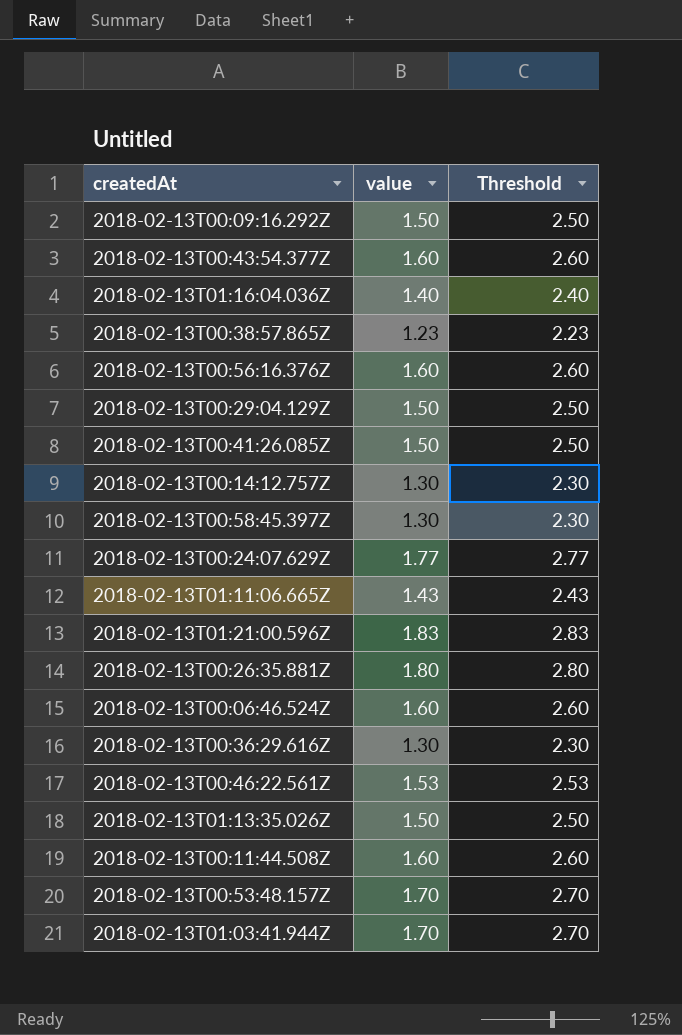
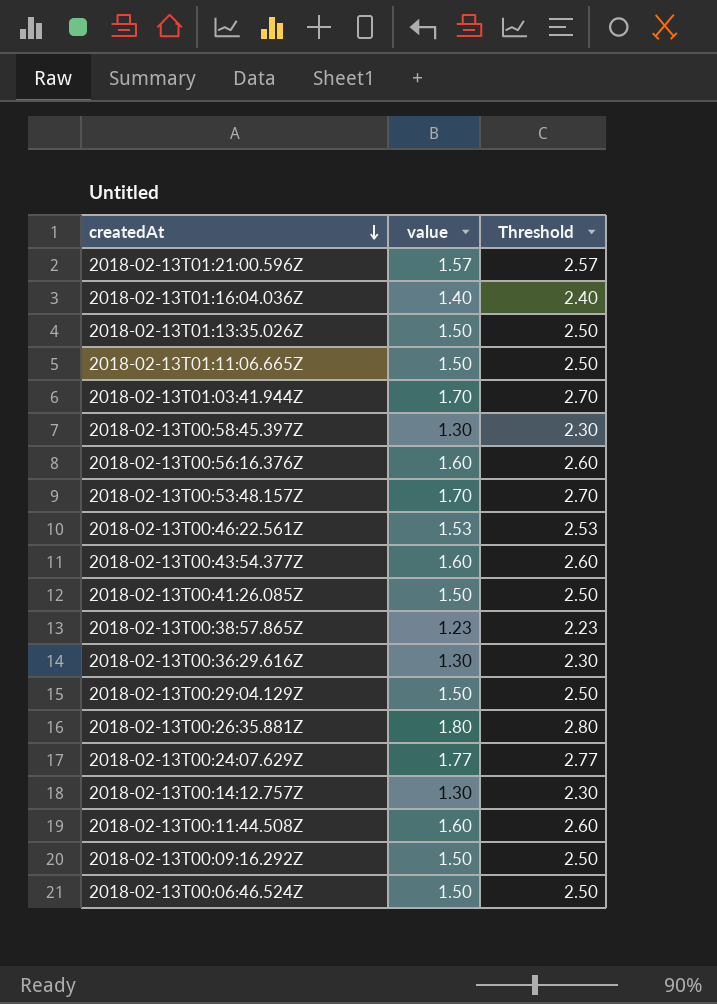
row order: none -> createdAt descending
2018-02-13T01:21:00.596Z | value: 1.83 -> 1.57
2018-02-13T01:21:00.596Z | Threshold: 2.83 -> 2.57
2018-02-13T01:11:06.665Z | value: 1.43 -> 1.50
2018-02-13T01:11:06.665Z | Threshold: 2.43 -> 2.50
2018-02-13T00:06:46.524Z | value: 1.60 -> 1.50
2018-02-13T00:06:46.524Z | Threshold: 2.60 -> 2.50

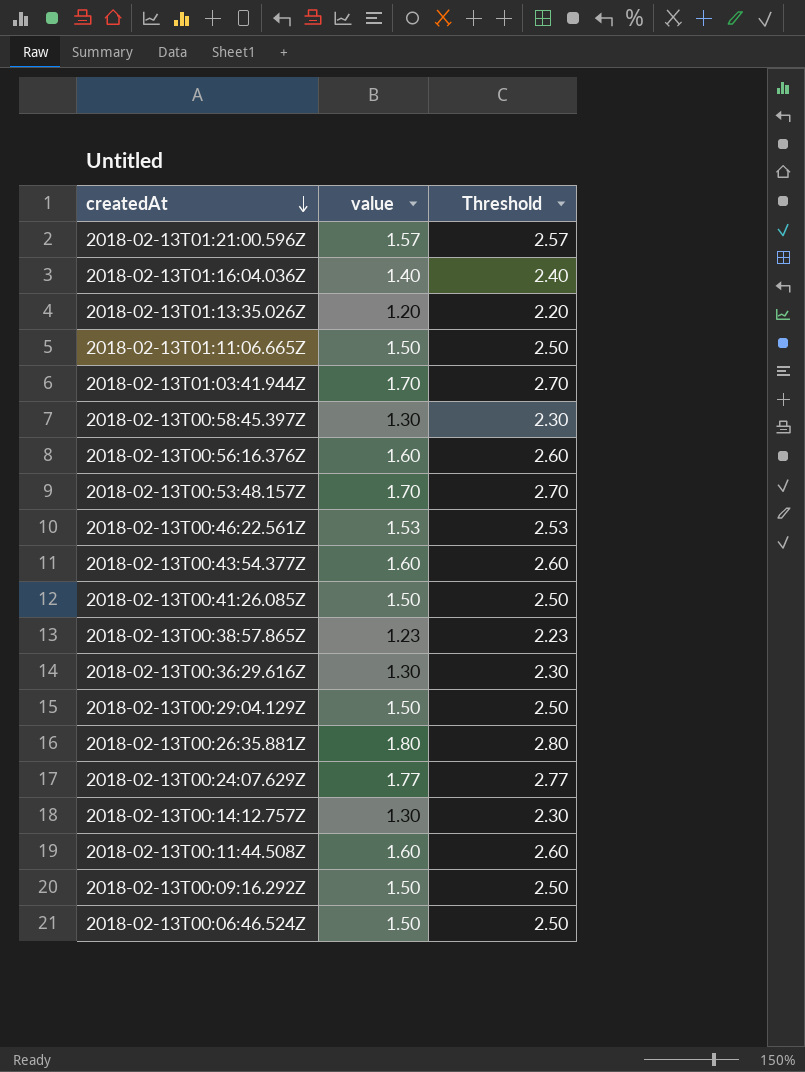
2018-02-13T01:13:35.026Z | value: 1.50 -> 1.20
2018-02-13T01:13:35.026Z | Threshold: 2.50 -> 2.20

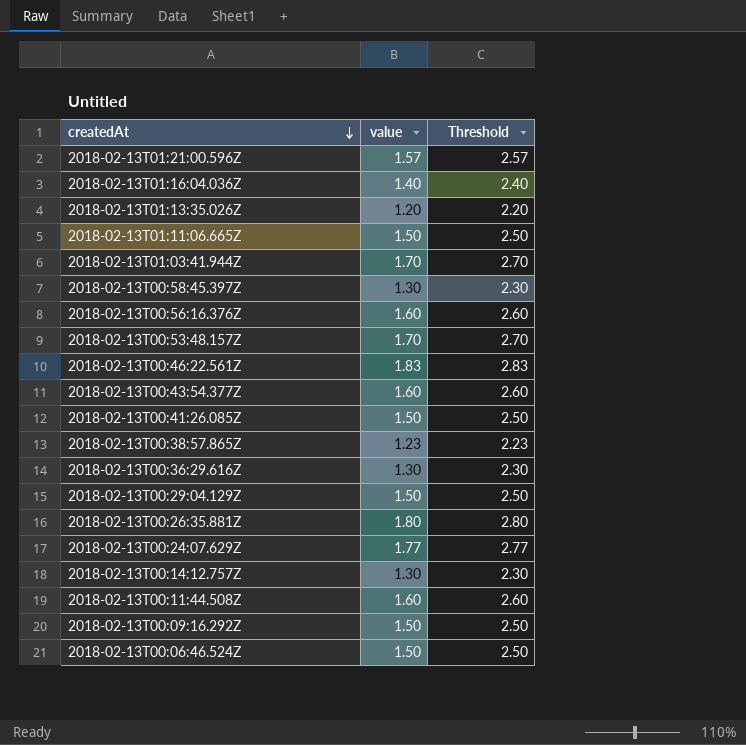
2018-02-13T00:46:22.561Z | value: 1.53 -> 1.83
2018-02-13T00:46:22.561Z | Threshold: 2.53 -> 2.83

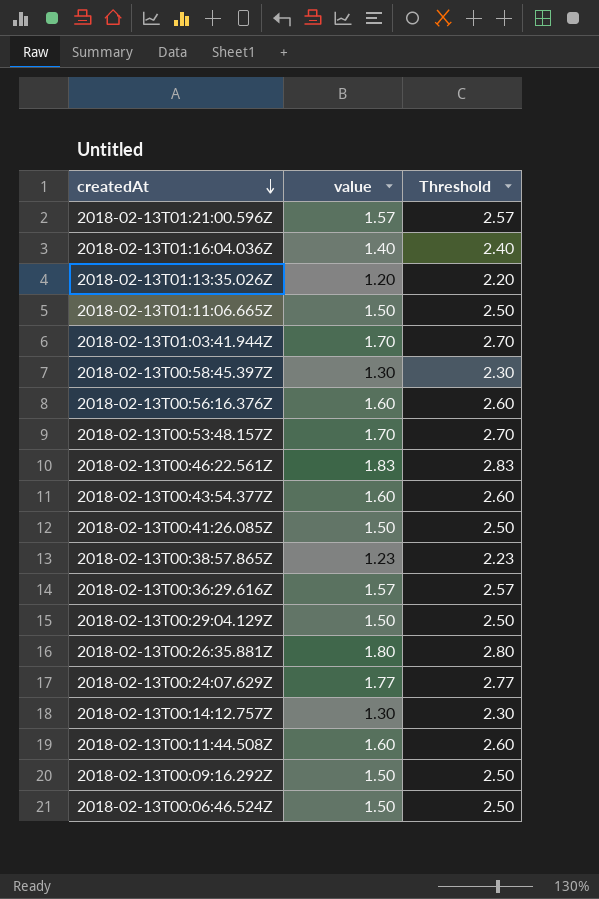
2018-02-13T00:36:29.616Z | value: 1.30 -> 1.57
2018-02-13T00:36:29.616Z | Threshold: 2.30 -> 2.57

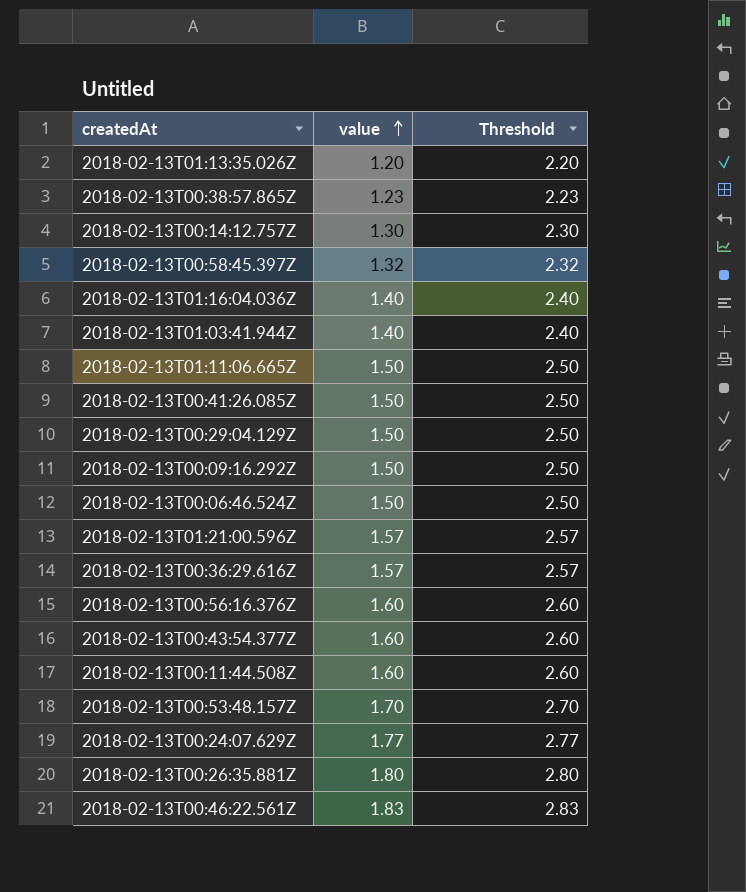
row order: createdAt descending -> value ascending
2018-02-13T00:58:45.397Z | value: 1.30 -> 1.32
2018-02-13T00:58:45.397Z | Threshold: 2.30 -> 2.32
2018-02-13T01:03:41.944Z | value: 1.70 -> 1.40
2018-02-13T01:03:41.944Z | Threshold: 2.70 -> 2.40

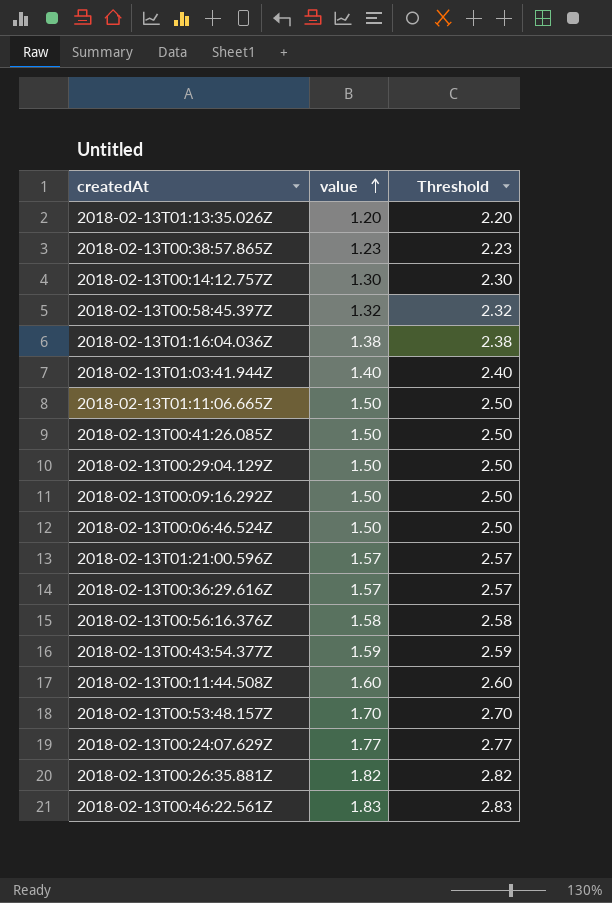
2018-02-13T01:16:04.036Z | value: 1.40 -> 1.38
2018-02-13T01:16:04.036Z | Threshold: 2.40 -> 2.38
2018-02-13T00:56:16.376Z | value: 1.60 -> 1.58
2018-02-13T00:56:16.376Z | Threshold: 2.60 -> 2.58
2018-02-13T00:43:54.377Z | value: 1.60 -> 1.59
2018-02-13T00:43:54.377Z | Threshold: 2.60 -> 2.59
2018-02-13T00:26:35.881Z | value: 1.80 -> 1.82
2018-02-13T00:26:35.881Z | Threshold: 2.80 -> 2.82

